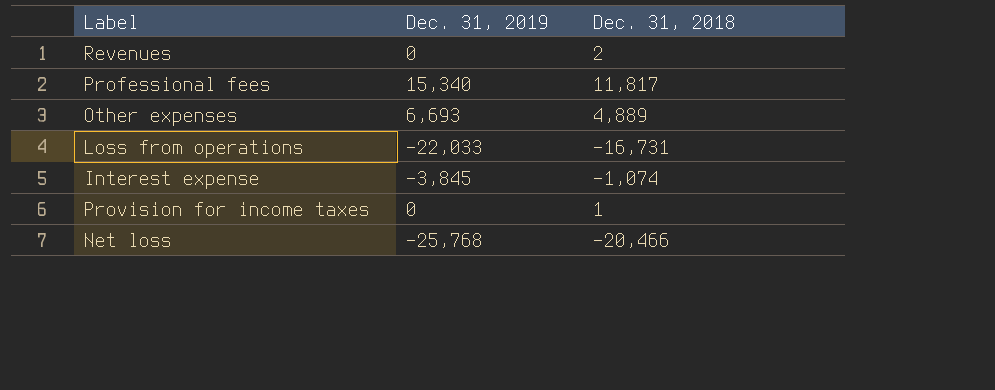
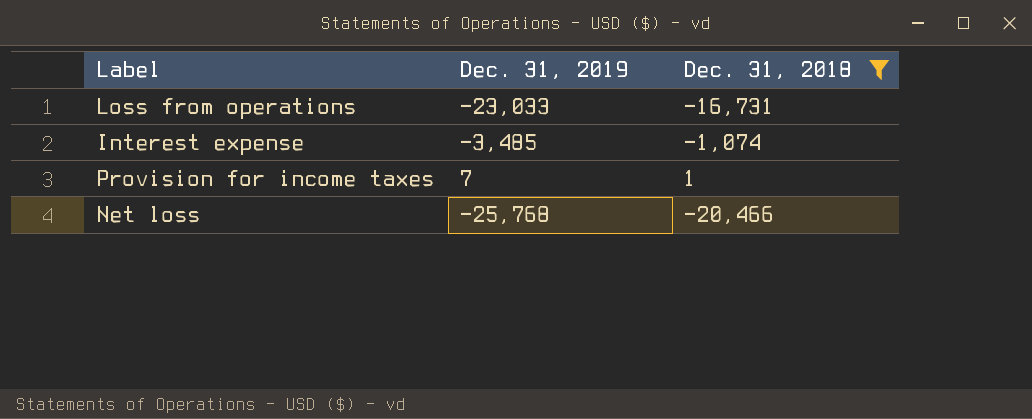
filter: none -> Dec. 31, 2018 <= 1
Loss from operations | Dec. 31, 2019: -22,033 -> -23,033
Interest expense | Dec. 31, 2019: -3,845 -> -3,485
Provision for income taxes | Dec. 31, 2019: 0 -> 7

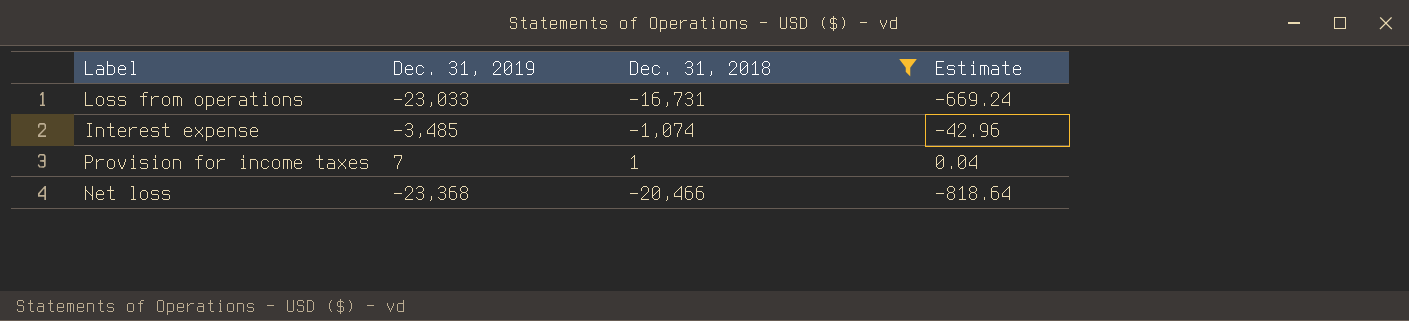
column Estimate | formula: none -> [Dec. 31, 2018] * 0.04
Net loss | Dec. 31, 2019: -25,768 -> -23,368

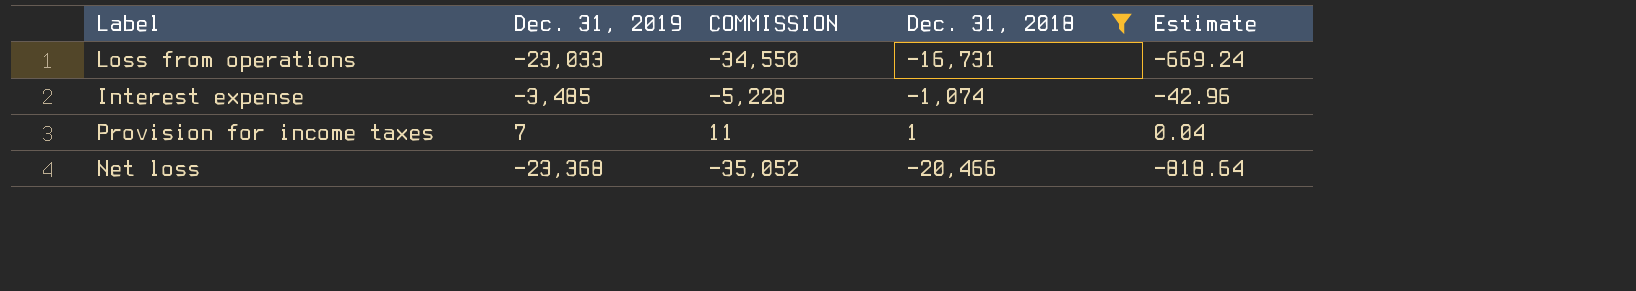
column COMMISSION | formula: none -> [Dec. 31, 2019] * 1.5

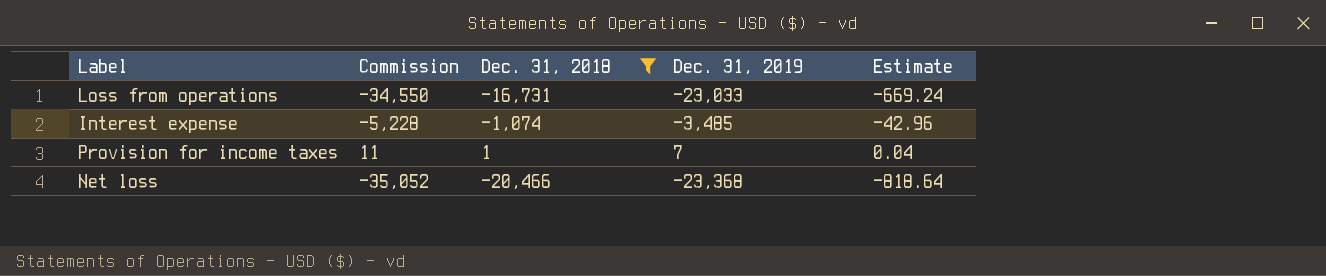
column name: COMMISSION -> Commission
column Dec. 31, 2019 | position: 2 -> 4

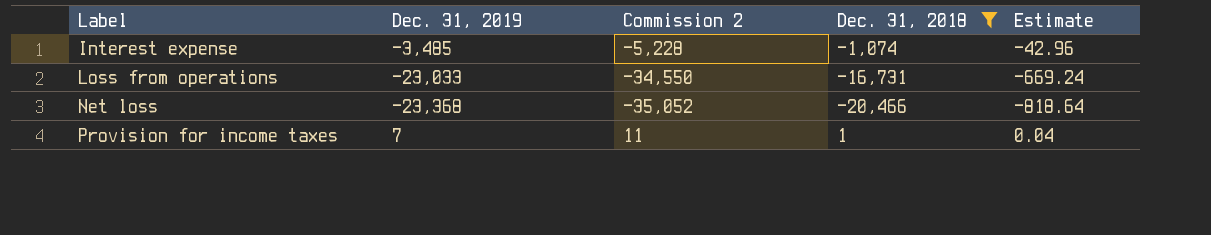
row order: none -> Label ascending
column Dec. 31, 2019 | position: 4 -> 2
column name: Commission -> Commission 2

